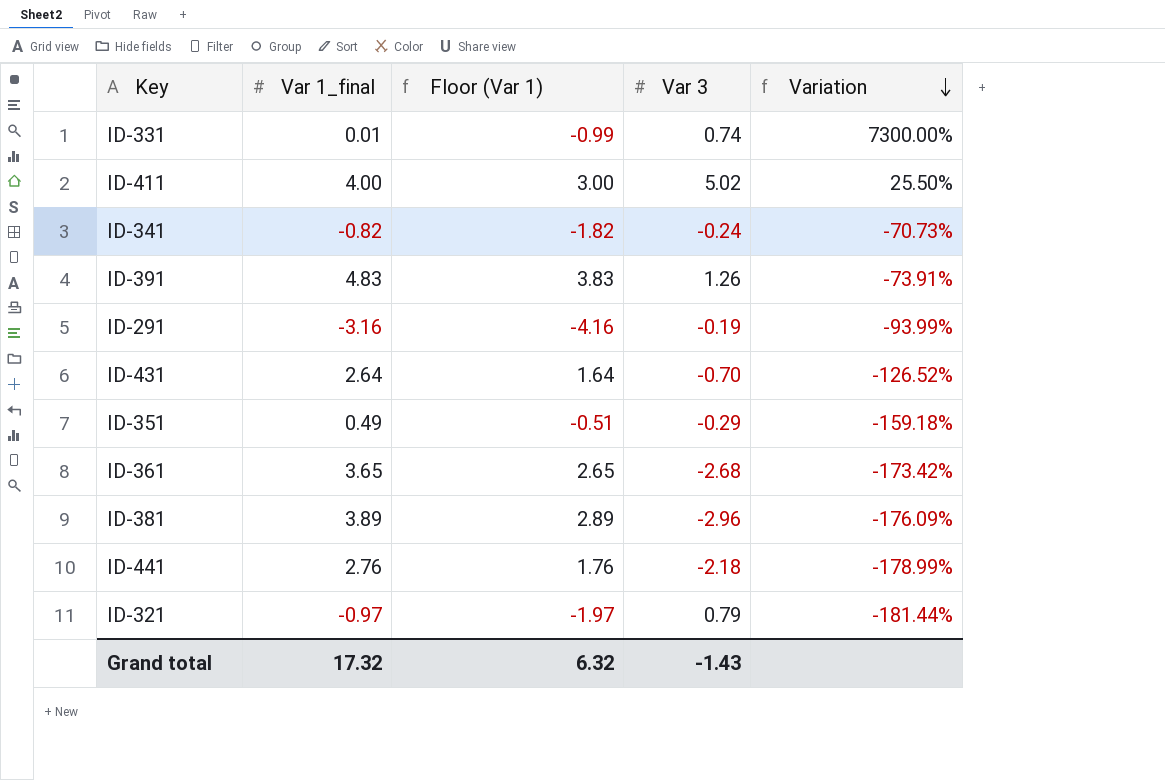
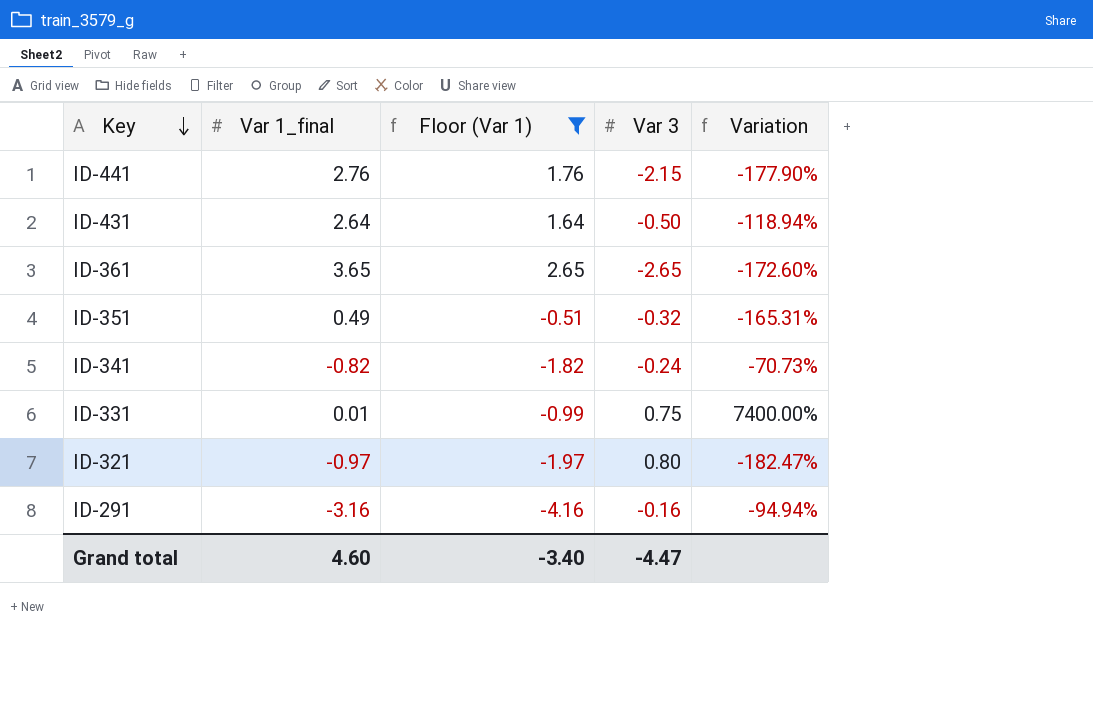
filter: none -> Floor (Var 1) <= 2.65
row order: Variation descending -> Key descending
ID-441 | Var 3: -2.18 -> -2.15
ID-441 | Variation: -178.99% -> -177.90%
ID-431 | Var 3: -0.70 -> -0.50
ID-431 | Variation: -126.52% -> -118.94%
ID-361 | Var 3: -2.68 -> -2.65
ID-361 | Variation: -173.42% -> -172.60%
ID-351 | Var 3: -0.29 -> -0.32
ID-351 | Variation: -159.18% -> -165.31%
ID-331 | Var 3: 0.74 -> 0.75
ID-331 | Variation: 7300.00% -> 7400.00%
ID-321 | Var 3: 0.79 -> 0.80
ID-321 | Variation: -181.44% -> -182.47%
ID-291 | Var 3: -0.19 -> -0.16
ID-291 | Variation: -93.99% -> -94.94%
Grand total | Var 1_final: 17.32 -> 4.60
Grand total | Floor (Var 1): 6.32 -> -3.40
Grand total | Var 3: -1.43 -> -4.47

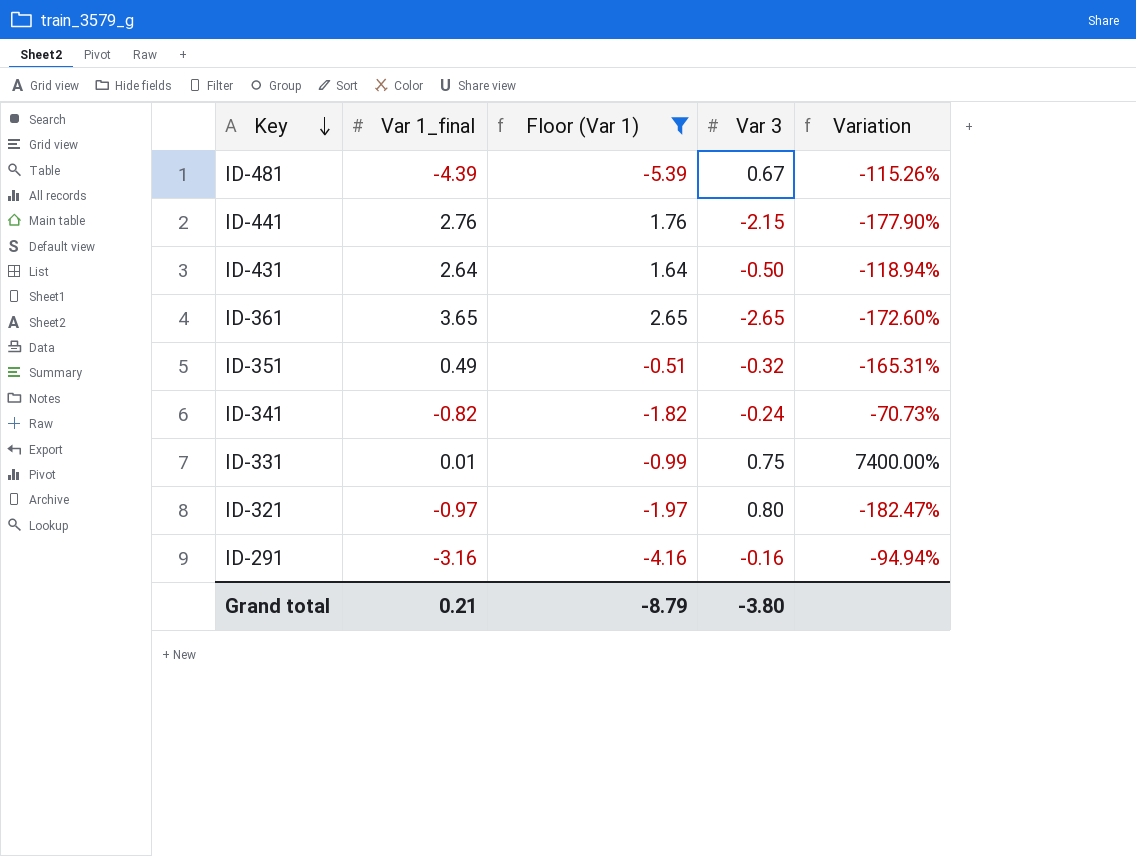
row ID-481: none -> -4.39 | -5.39 | 0.67 | -115.26%
Grand total | Var 1_final: 4.60 -> 0.21
Grand total | Floor (Var 1): -3.40 -> -8.79
Grand total | Var 3: -4.47 -> -3.80

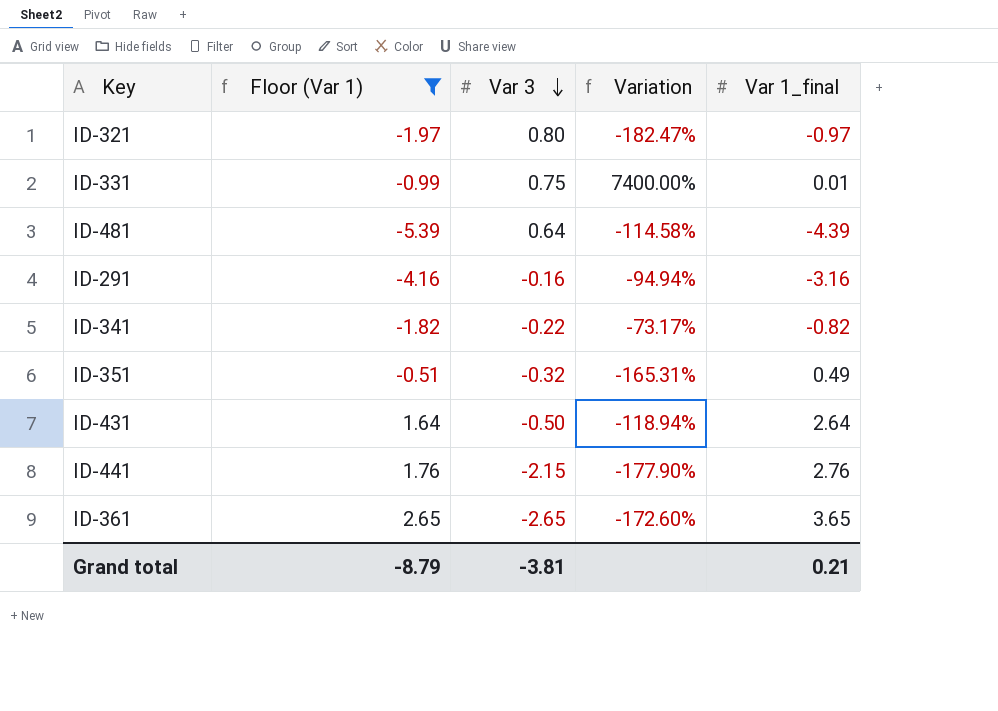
row order: Key descending -> Var 3 descending
column Var 1_final | position: 2 -> 5
ID-481 | Var 3: 0.67 -> 0.64
ID-481 | Variation: -115.26% -> -114.58%
ID-341 | Var 3: -0.24 -> -0.22
ID-341 | Variation: -70.73% -> -73.17%
Grand total | Var 3: -3.80 -> -3.81

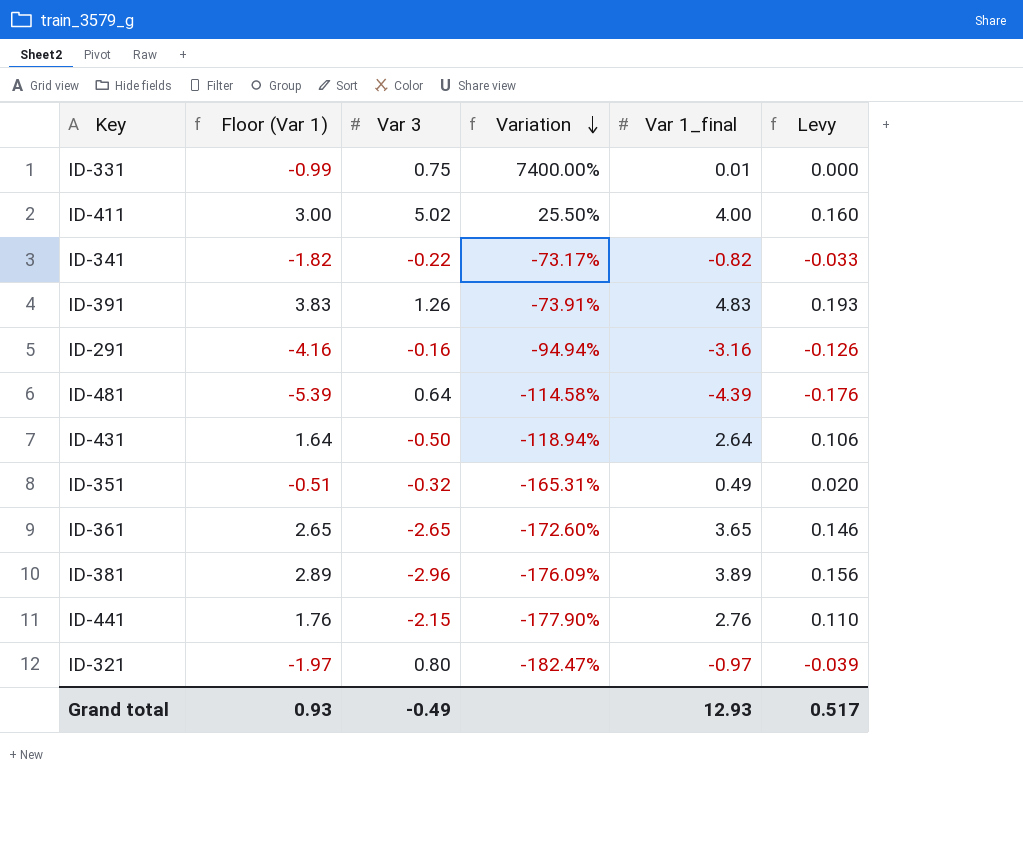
filter: Floor (Var 1) <= 2.65 -> none
row order: Var 3 descending -> Variation descending
column Levy | formula: none -> [Var 1_final] * 0.04
Grand total | Floor (Var 1): -8.79 -> 0.93
Grand total | Var 3: -3.81 -> -0.49
Grand total | Var 1_final: 0.21 -> 12.93

